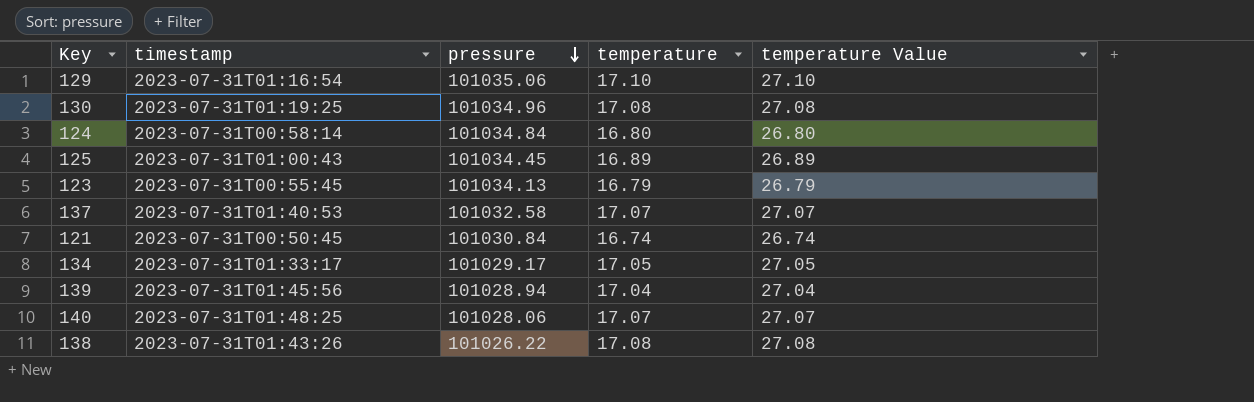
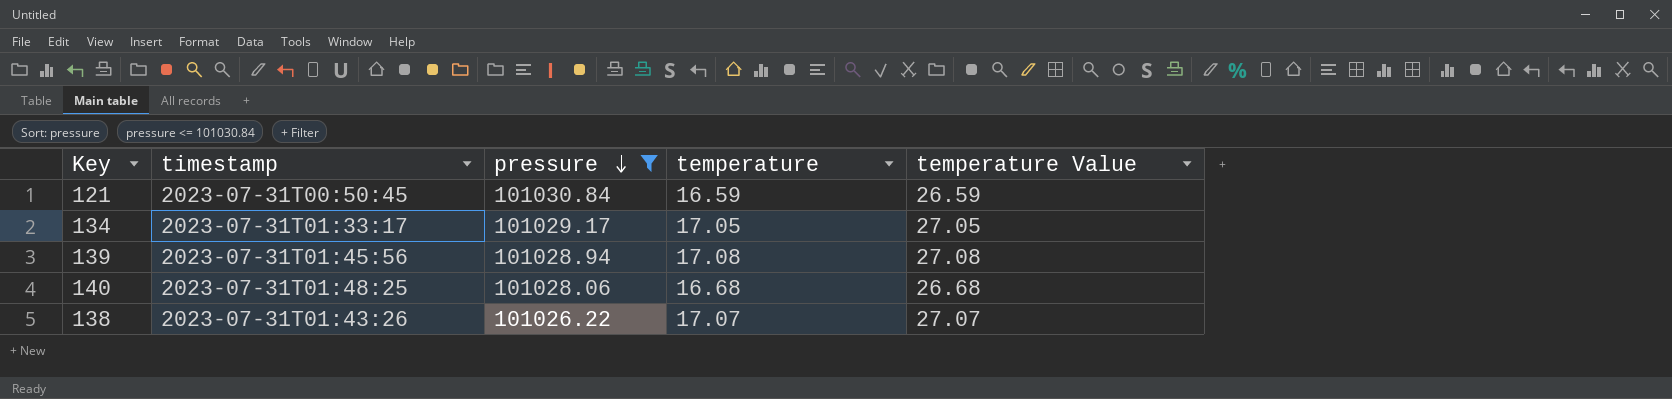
filter: none -> pressure <= 101030.84
121 | temperature: 16.74 -> 16.59
121 | temperature Value: 26.74 -> 26.59
139 | temperature: 17.04 -> 17.08
139 | temperature Value: 27.04 -> 27.08
140 | temperature: 17.07 -> 16.68
140 | temperature Value: 27.07 -> 26.68
138 | temperature: 17.08 -> 17.07
138 | temperature Value: 27.08 -> 27.07

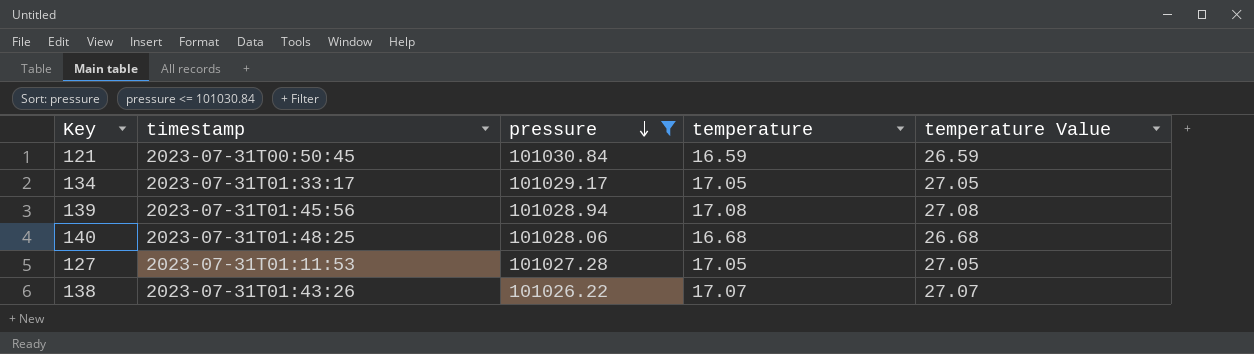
row 127: none -> 2023-07-31T01:11:53 | 101027.28 | 17.05 | 27.05

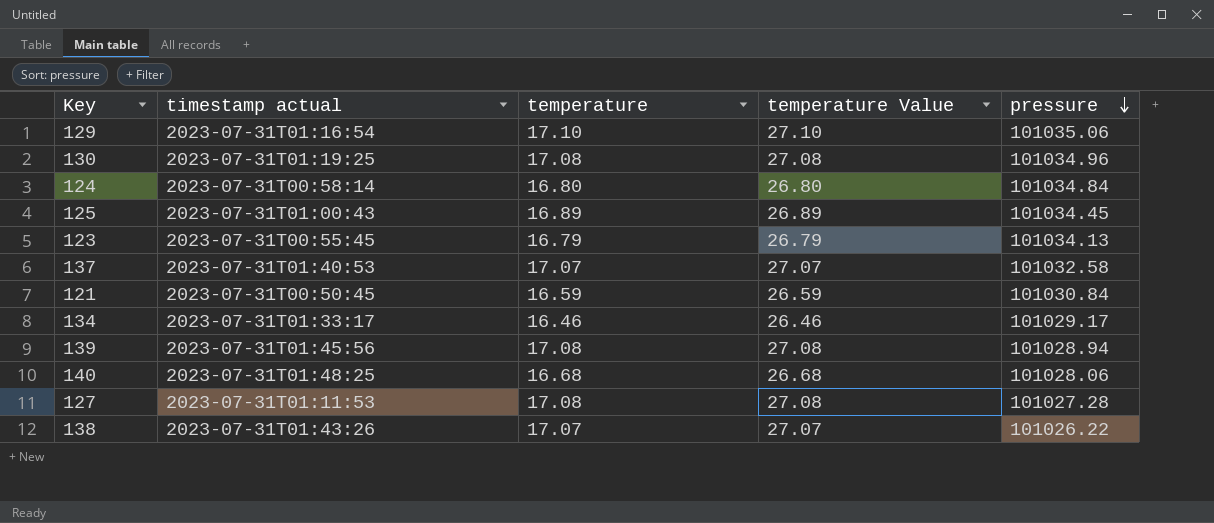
filter: pressure <= 101030.84 -> none
column name: timestamp -> timestamp actual
column pressure | position: 3 -> 5
134 | temperature: 17.05 -> 16.46
134 | temperature Value: 27.05 -> 26.46
127 | temperature: 17.05 -> 17.08
127 | temperature Value: 27.05 -> 27.08

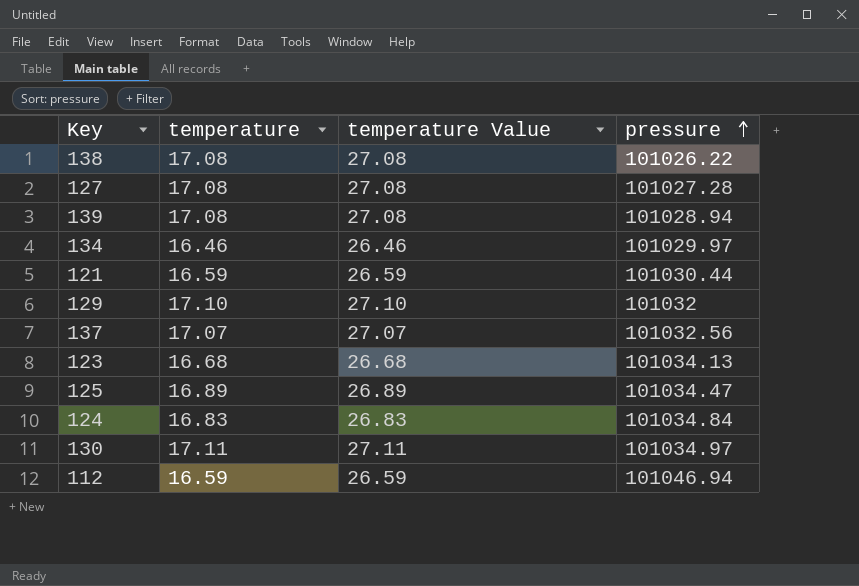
row order: pressure descending -> pressure ascending
column timestamp actual | position: 2 -> none
row 140: 2023-07-31T01:48:25 | 16.68 | 26.68 | 101028.06 -> none
138 | temperature: 17.07 -> 17.08
138 | temperature Value: 27.07 -> 27.08
134 | pressure: 101029.17 -> 101029.97
121 | pressure: 101030.84 -> 101030.44
129 | pressure: 101035.06 -> 101032
137 | pressure: 101032.58 -> 101032.56
123 | temperature: 16.79 -> 16.68
123 | temperature Value: 26.79 -> 26.68
125 | pressure: 101034.45 -> 101034.47
124 | temperature: 16.80 -> 16.83
124 | temperature Value: 26.80 -> 26.83
130 | temperature: 17.08 -> 17.11
130 | temperature Value: 27.08 -> 27.11
130 | pressure: 101034.96 -> 101034.97
row 112: none -> 16.59 | 26.59 | 101046.94

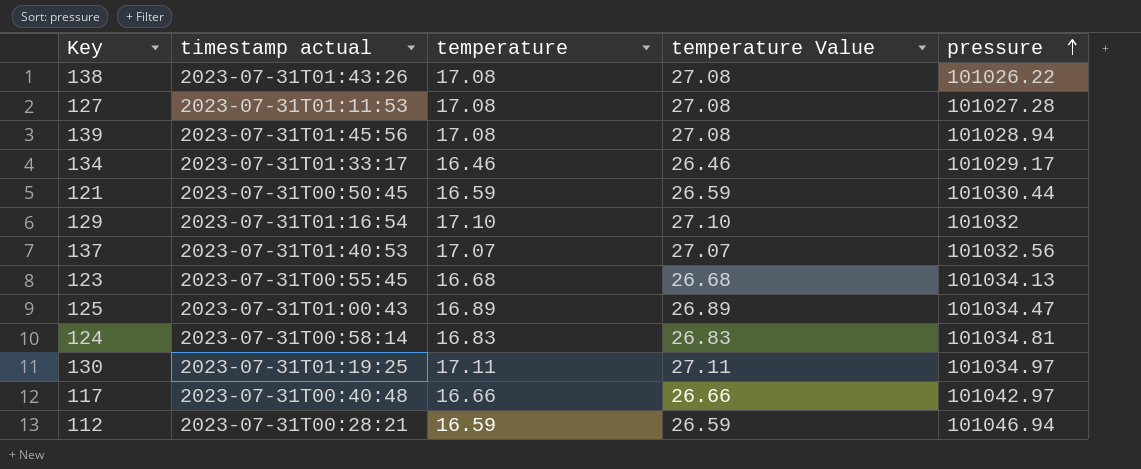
column timestamp actual | position: none -> 2
134 | pressure: 101029.97 -> 101029.17
124 | pressure: 101034.84 -> 101034.81
row 117: none -> 2023-07-31T00:40:48 | 16.66 | 26.66 | 101042.97

